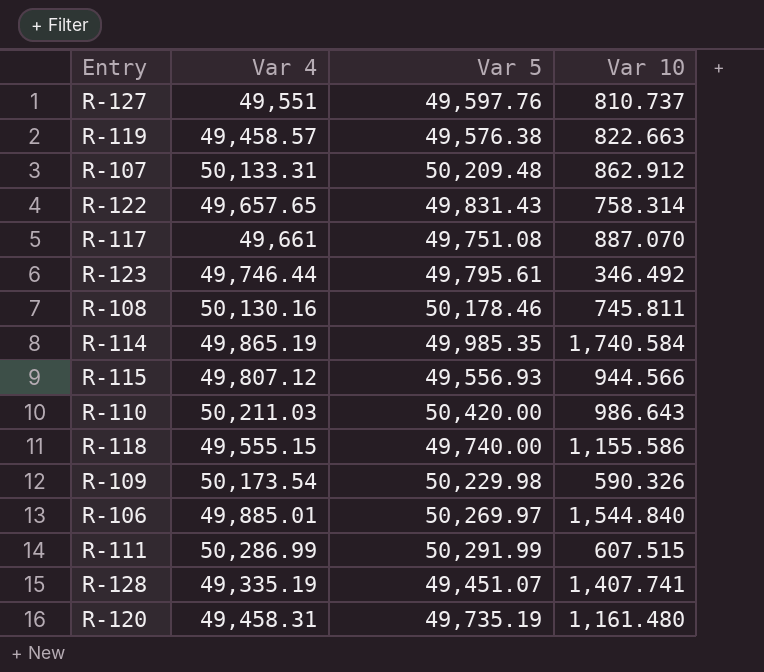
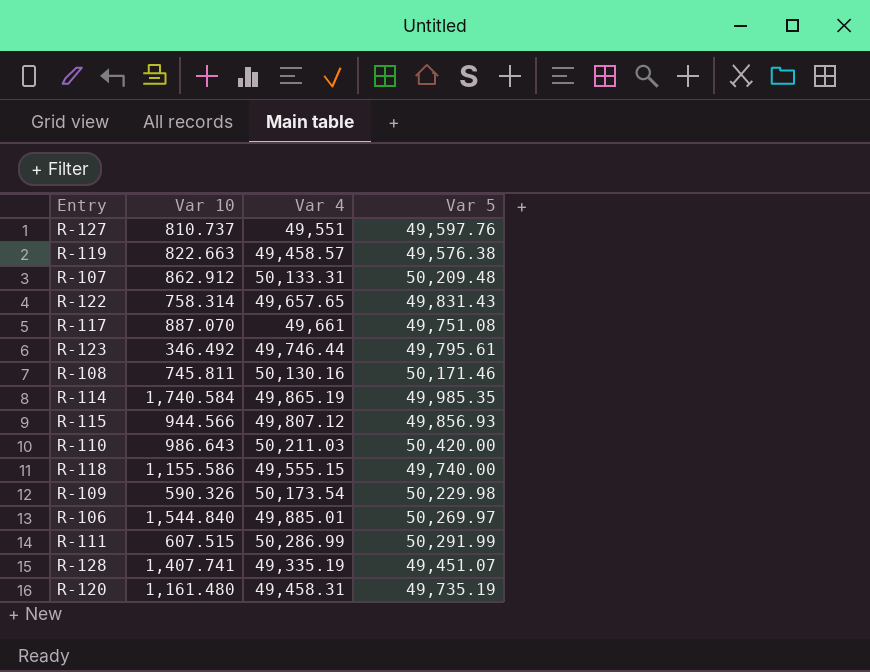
column Var 10 | position: 4 -> 2
R-108 | Var 5: 50,178.46 -> 50,171.46
R-115 | Var 5: 49,556.93 -> 49,856.93

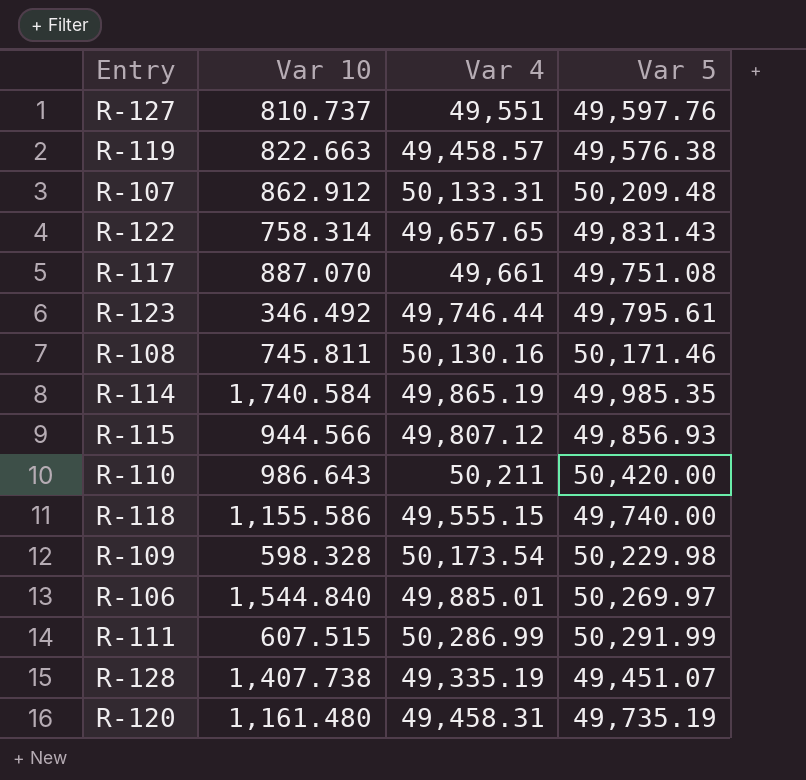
R-110 | Var 4: 50,211.03 -> 50,211
R-109 | Var 10: 590.326 -> 598.328
R-128 | Var 10: 1,407.741 -> 1,407.738

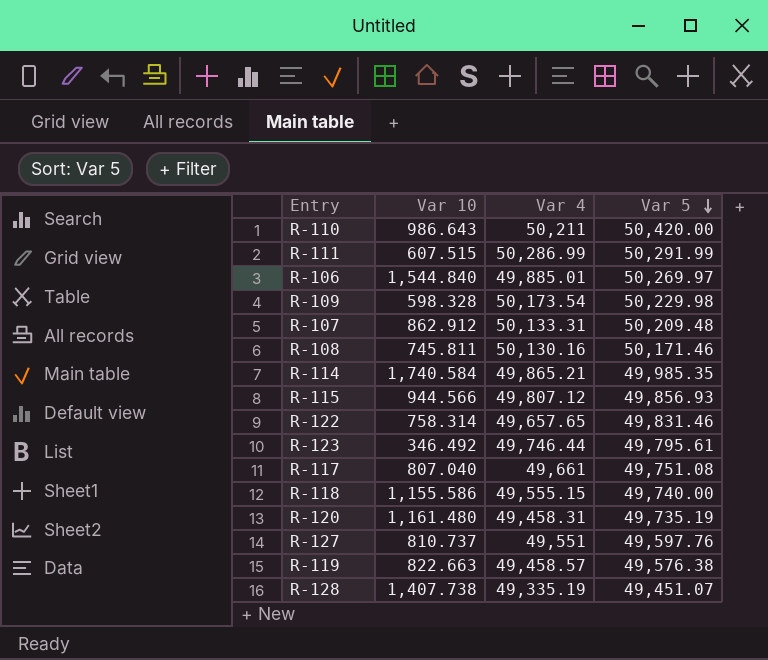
row order: none -> Var 5 descending
R-114 | Var 4: 49,865.19 -> 49,865.21
R-122 | Var 5: 49,831.43 -> 49,831.46
R-117 | Var 10: 887.070 -> 807.040

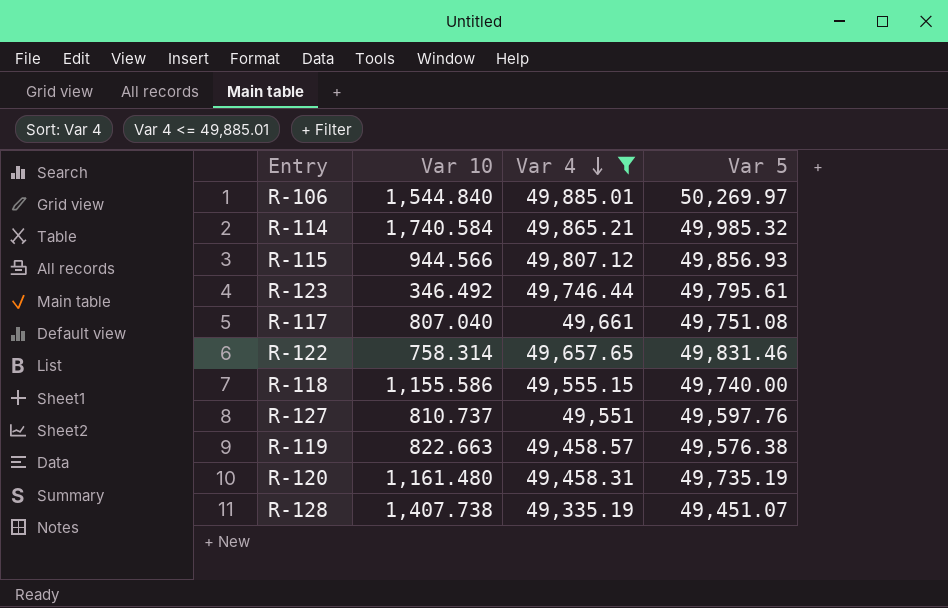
filter: none -> Var 4 <= 49,885.01
row order: Var 5 descending -> Var 4 descending
R-114 | Var 5: 49,985.35 -> 49,985.32

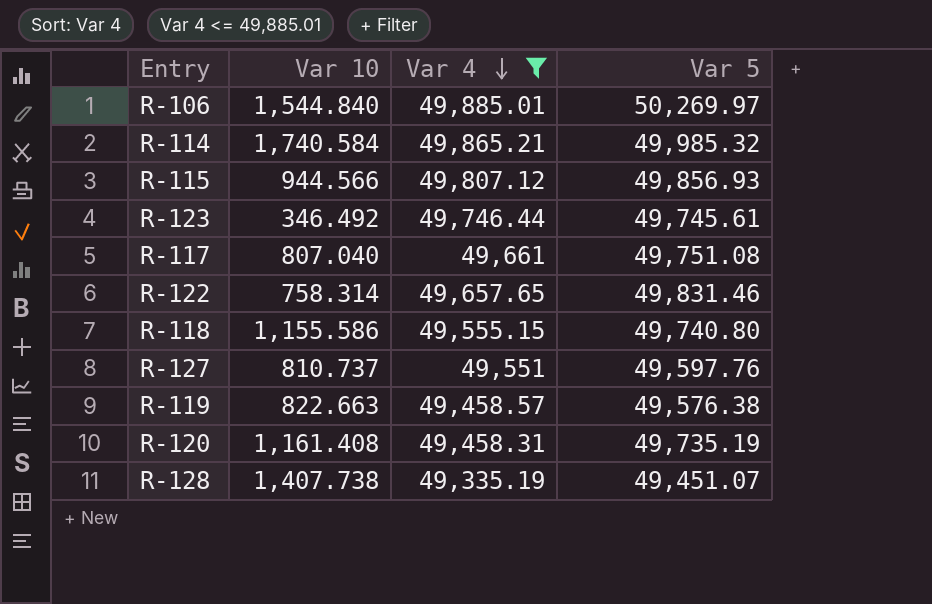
R-123 | Var 5: 49,795.61 -> 49,745.61
R-118 | Var 5: 49,740.00 -> 49,740.80
R-120 | Var 10: 1,161.480 -> 1,161.408

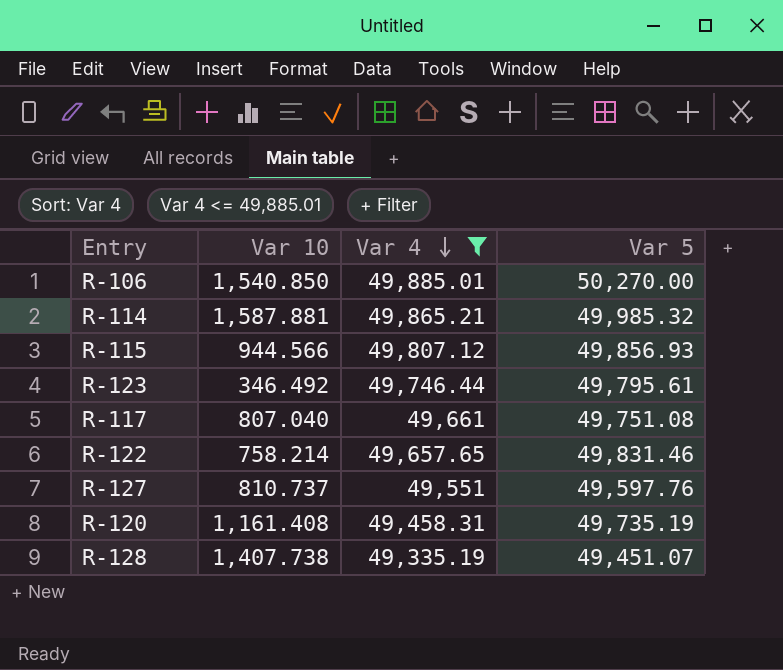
row R-118: 1,155.586 | 49,555.15 | 49,740.80 -> none
row R-119: 822.663 | 49,458.57 | 49,576.38 -> none
R-106 | Var 10: 1,544.840 -> 1,540.850
R-106 | Var 5: 50,269.97 -> 50,270.00
R-114 | Var 10: 1,740.584 -> 1,587.881
R-123 | Var 5: 49,745.61 -> 49,795.61
R-122 | Var 10: 758.314 -> 758.214

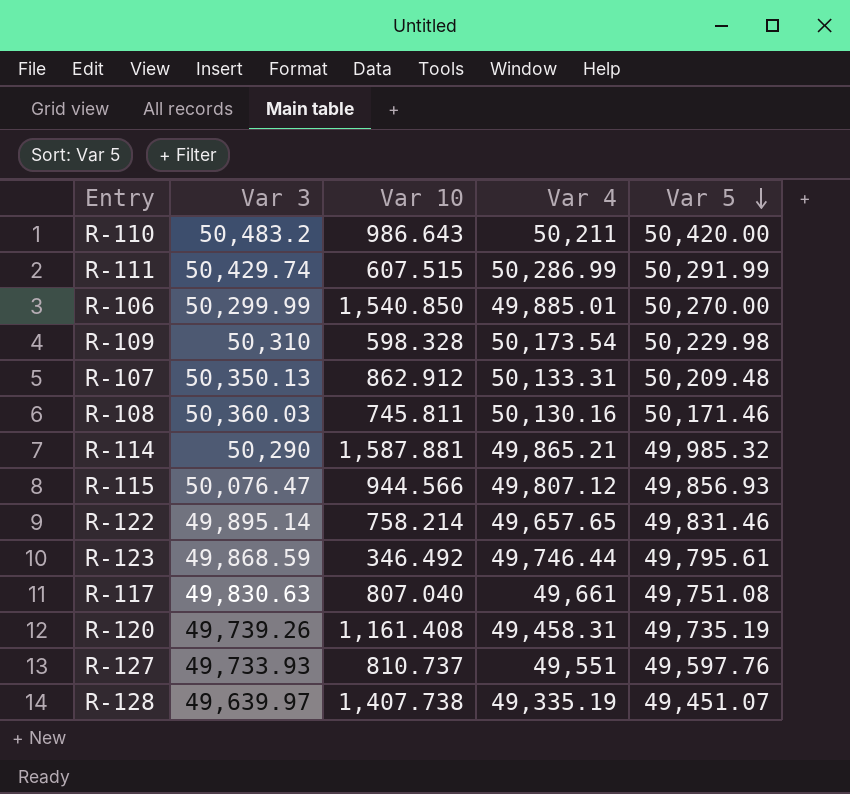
filter: Var 4 <= 49,885.01 -> none
row order: Var 4 descending -> Var 5 descending
column Var 3 | position: none -> 2

